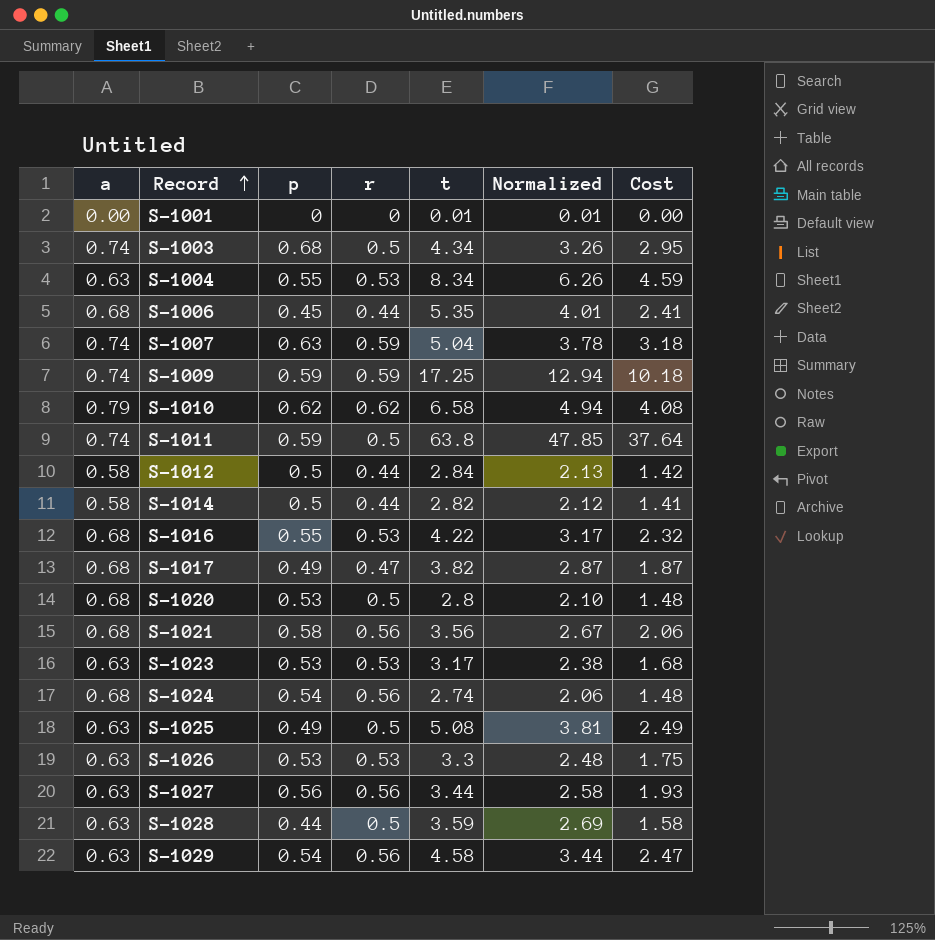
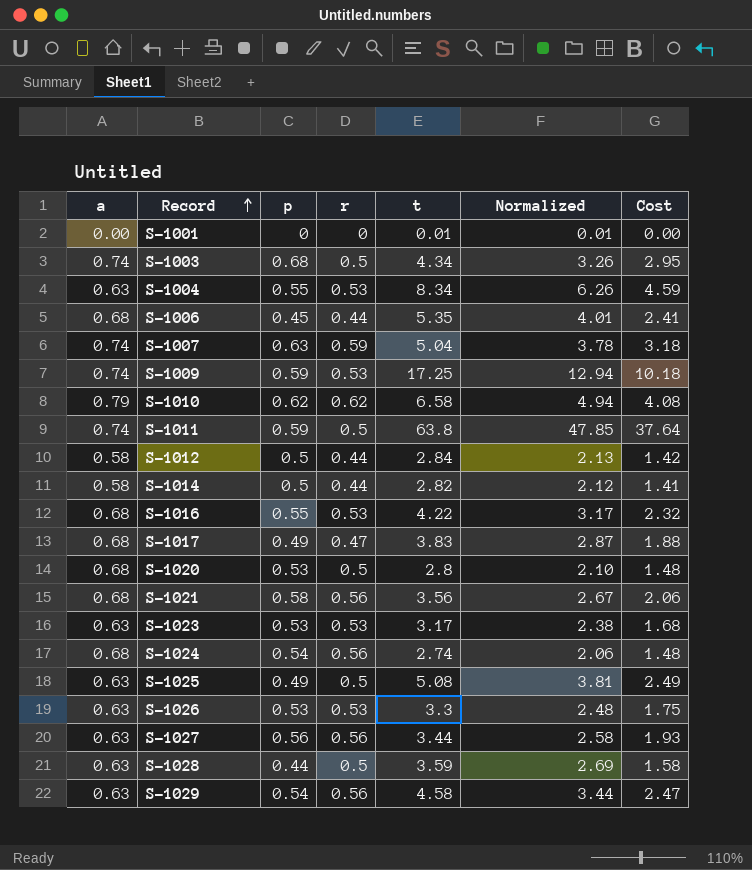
S-1009 | r: 0.59 -> 0.53
S-1017 | t: 3.82 -> 3.83
S-1017 | Cost: 1.87 -> 1.88

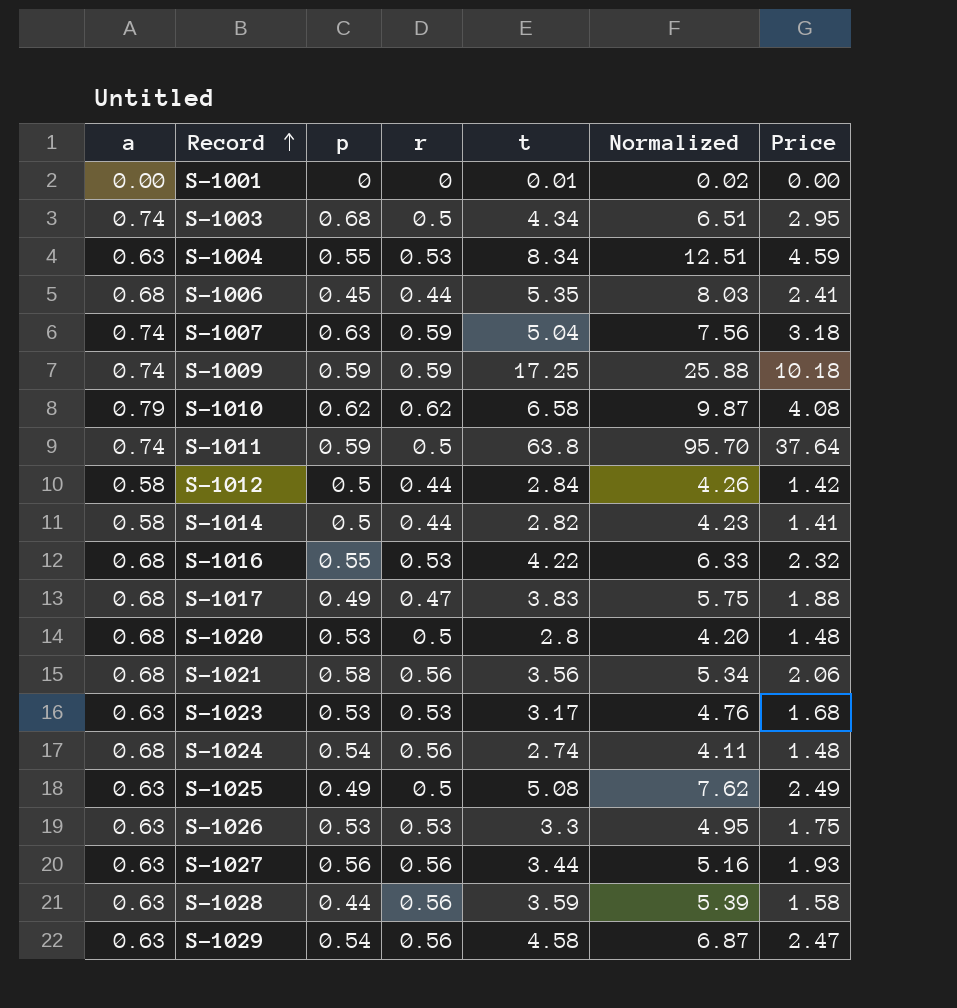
column Normalized | formula: [t] * 0.75 -> [t] * 1.5
column name: Cost -> Price
S-1009 | r: 0.53 -> 0.59
S-1028 | r: 0.5 -> 0.56

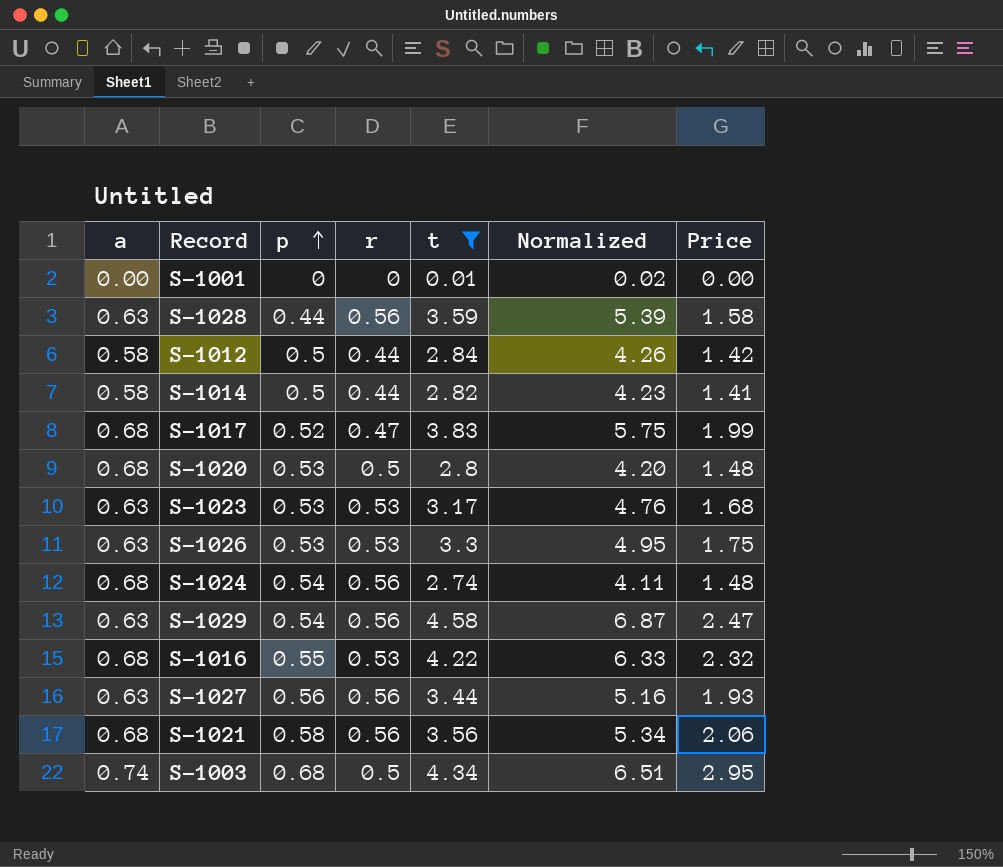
filter: none -> t <= 4.58
row order: Record ascending -> p ascending
S-1017 | p: 0.49 -> 0.52
S-1017 | Price: 1.88 -> 1.99

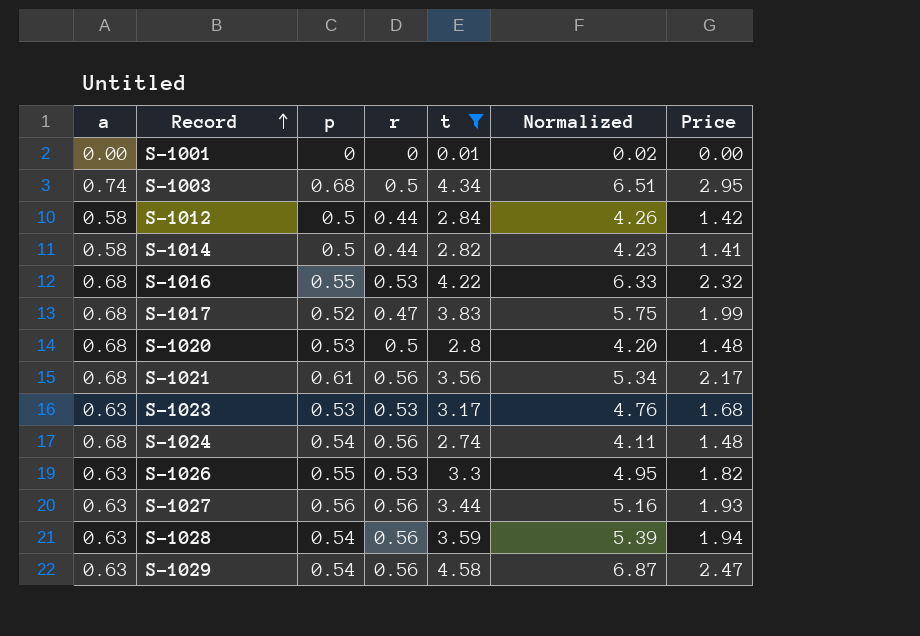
row order: p ascending -> Record ascending
S-1021 | p: 0.58 -> 0.61
S-1021 | Price: 2.06 -> 2.17
S-1026 | p: 0.53 -> 0.55
S-1026 | Price: 1.75 -> 1.82
S-1028 | p: 0.44 -> 0.54
S-1028 | Price: 1.58 -> 1.94

